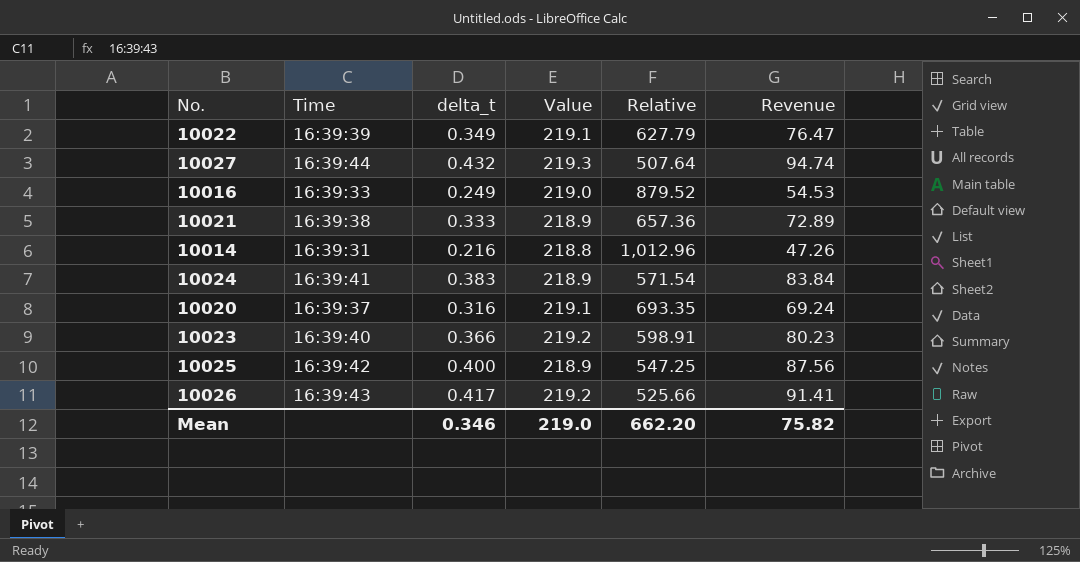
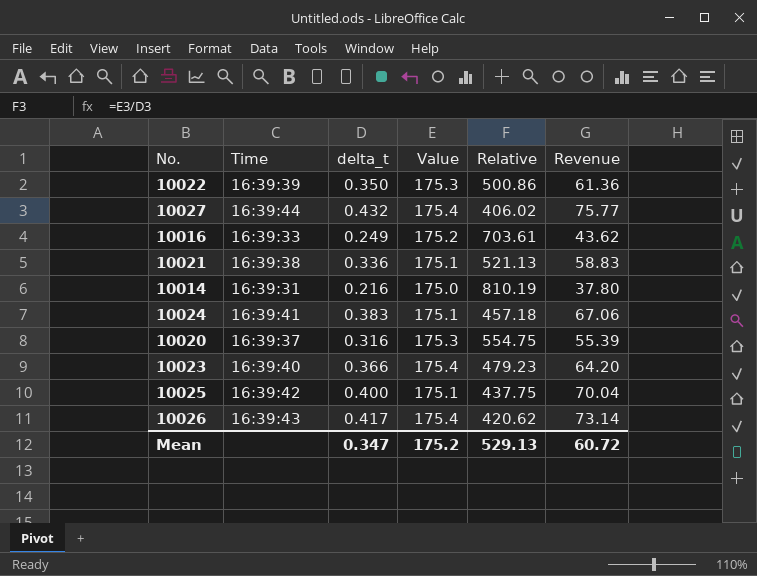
10022 | delta_t: 0.349 -> 0.350
10022 | Value: 219.1 -> 175.3
10022 | Relative: 627.79 -> 500.86
10022 | Revenue: 76.47 -> 61.36
10027 | Value: 219.3 -> 175.4
10027 | Relative: 507.64 -> 406.02
10027 | Revenue: 94.74 -> 75.77
10016 | Value: 219.0 -> 175.2
10016 | Relative: 879.52 -> 703.61
10016 | Revenue: 54.53 -> 43.62
10021 | delta_t: 0.333 -> 0.336
10021 | Value: 218.9 -> 175.1
10021 | Relative: 657.36 -> 521.13
10021 | Revenue: 72.89 -> 58.83
10014 | Value: 218.8 -> 175.0
10014 | Relative: 1,012.96 -> 810.19
10014 | Revenue: 47.26 -> 37.80
10024 | Value: 218.9 -> 175.1
10024 | Relative: 571.54 -> 457.18
10024 | Revenue: 83.84 -> 67.06
10020 | Value: 219.1 -> 175.3
10020 | Relative: 693.35 -> 554.75
10020 | Revenue: 69.24 -> 55.39
10023 | Value: 219.2 -> 175.4
10023 | Relative: 598.91 -> 479.23
10023 | Revenue: 80.23 -> 64.20
10025 | Value: 218.9 -> 175.1
10025 | Relative: 547.25 -> 437.75
10025 | Revenue: 87.56 -> 70.04
10026 | Value: 219.2 -> 175.4
10026 | Relative: 525.66 -> 420.62
10026 | Revenue: 91.41 -> 73.14
Mean | delta_t: 0.346 -> 0.347
Mean | Value: 219.0 -> 175.2
Mean | Relative: 662.20 -> 529.13
Mean | Revenue: 75.82 -> 60.72

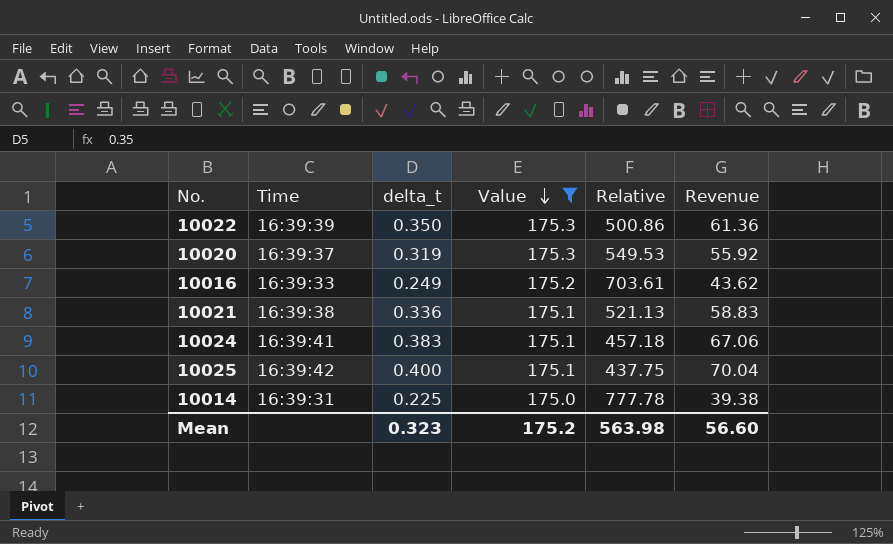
filter: none -> Value != 175.4
row order: none -> Value descending
10020 | delta_t: 0.316 -> 0.319
10020 | Relative: 554.75 -> 549.53
10020 | Revenue: 55.39 -> 55.92
10014 | delta_t: 0.216 -> 0.225
10014 | Relative: 810.19 -> 777.78
10014 | Revenue: 37.80 -> 39.38
Mean | delta_t: 0.347 -> 0.323
Mean | Relative: 529.13 -> 563.98
Mean | Revenue: 60.72 -> 56.60

